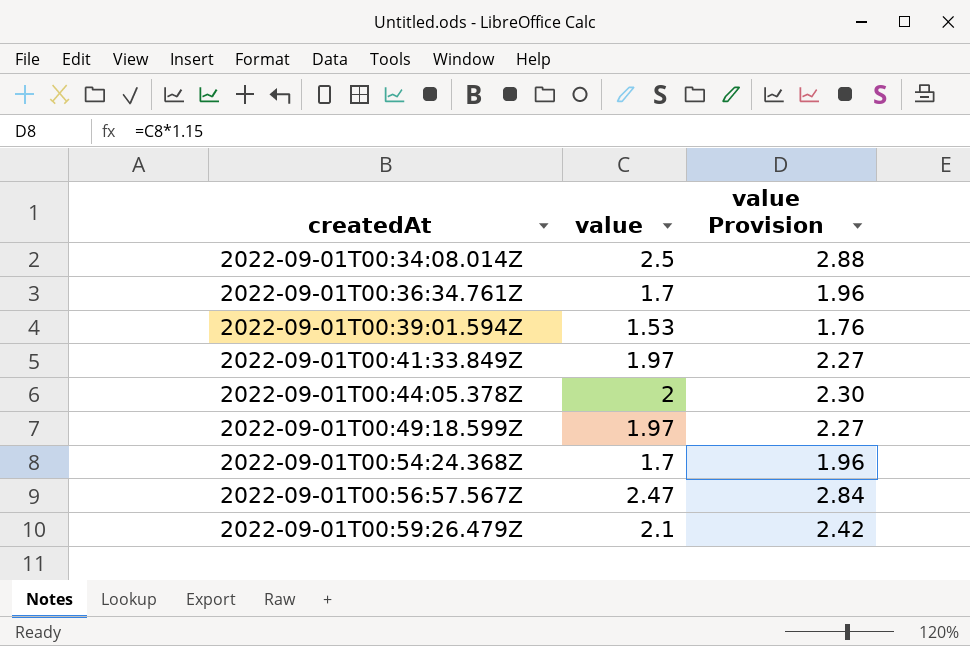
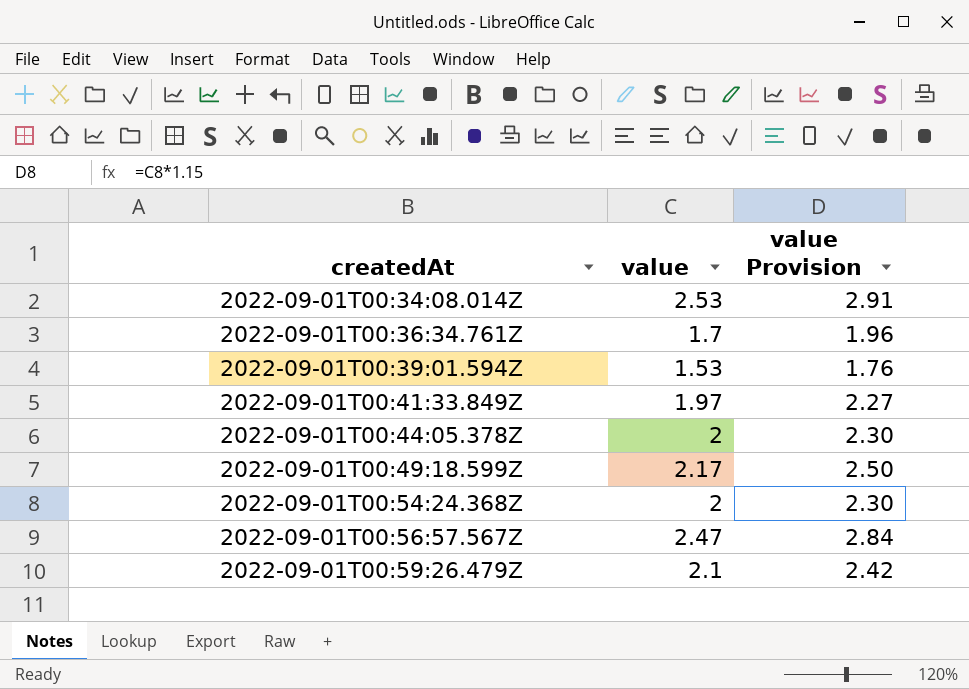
2022-09-01T00:34:08.014Z | value: 2.5 -> 2.53
2022-09-01T00:34:08.014Z | value Provision: 2.88 -> 2.91
2022-09-01T00:49:18.599Z | value: 1.97 -> 2.17
2022-09-01T00:49:18.599Z | value Provision: 2.27 -> 2.50
2022-09-01T00:54:24.368Z | value: 1.7 -> 2
2022-09-01T00:54:24.368Z | value Provision: 1.96 -> 2.30

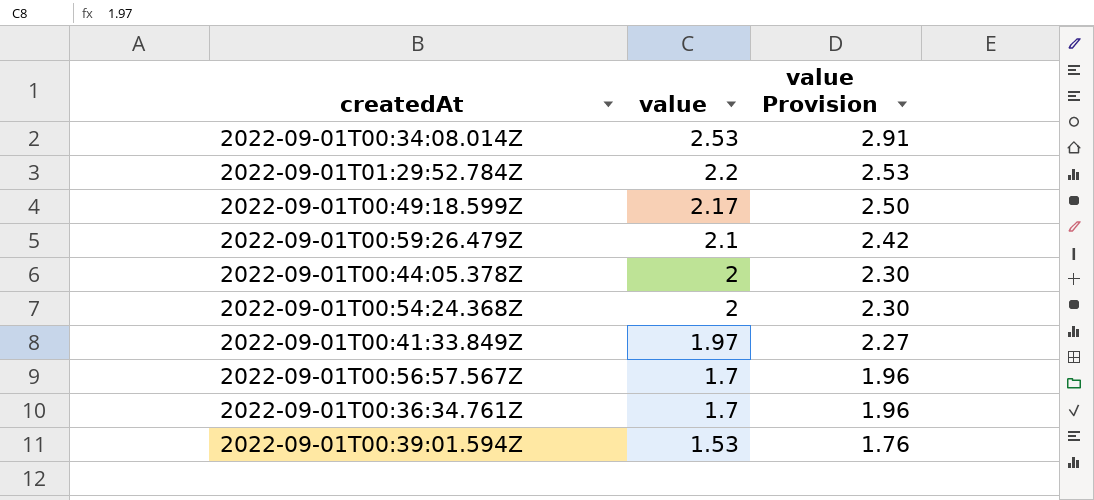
row order: createdAt ascending -> value descending
row 2022-09-01T01:29:52.784Z: none -> 2.2 | 2.53
2022-09-01T00:56:57.567Z | value: 2.47 -> 1.7
2022-09-01T00:56:57.567Z | value Provision: 2.84 -> 1.96

